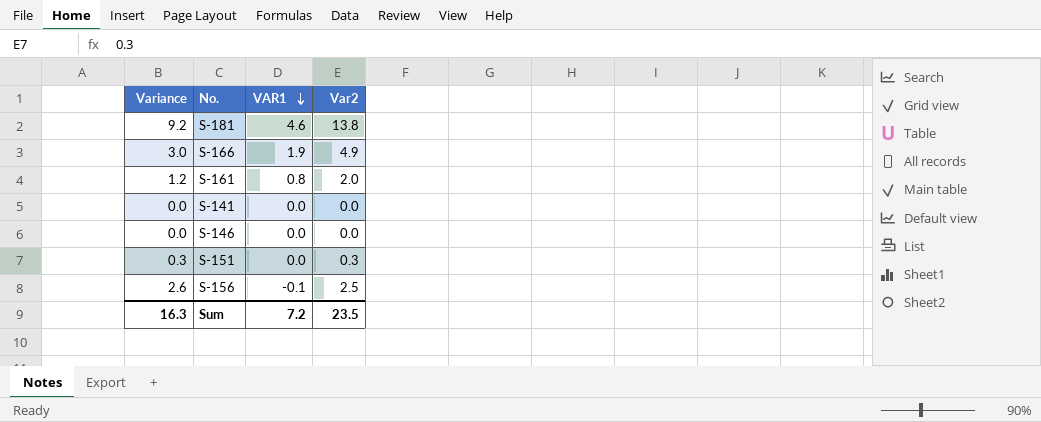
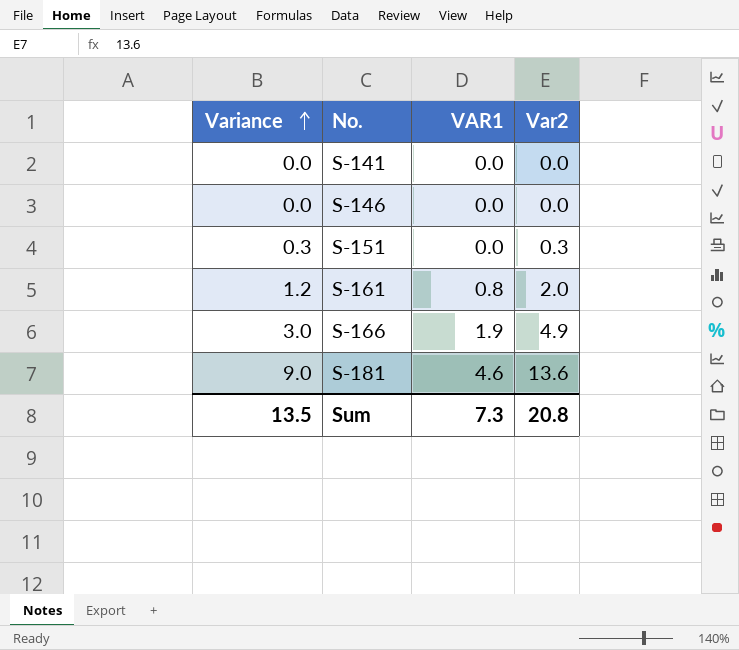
row order: VAR1 descending -> Variance ascending
row S-156: 2.6 | -0.1 | 2.5 -> none
S-181 | Variance: 9.2 -> 9.0
S-181 | Var2: 13.8 -> 13.6
Sum | Variance: 16.3 -> 13.5
Sum | VAR1: 7.2 -> 7.3
Sum | Var2: 23.5 -> 20.8

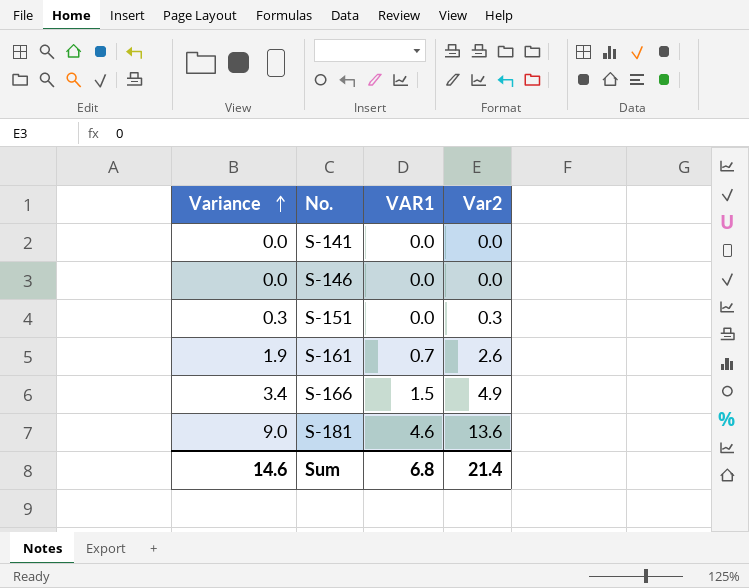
S-161 | Variance: 1.2 -> 1.9
S-161 | VAR1: 0.8 -> 0.7
S-161 | Var2: 2.0 -> 2.6
S-166 | Variance: 3.0 -> 3.4
S-166 | VAR1: 1.9 -> 1.5
Sum | Variance: 13.5 -> 14.6
Sum | VAR1: 7.3 -> 6.8
Sum | Var2: 20.8 -> 21.4

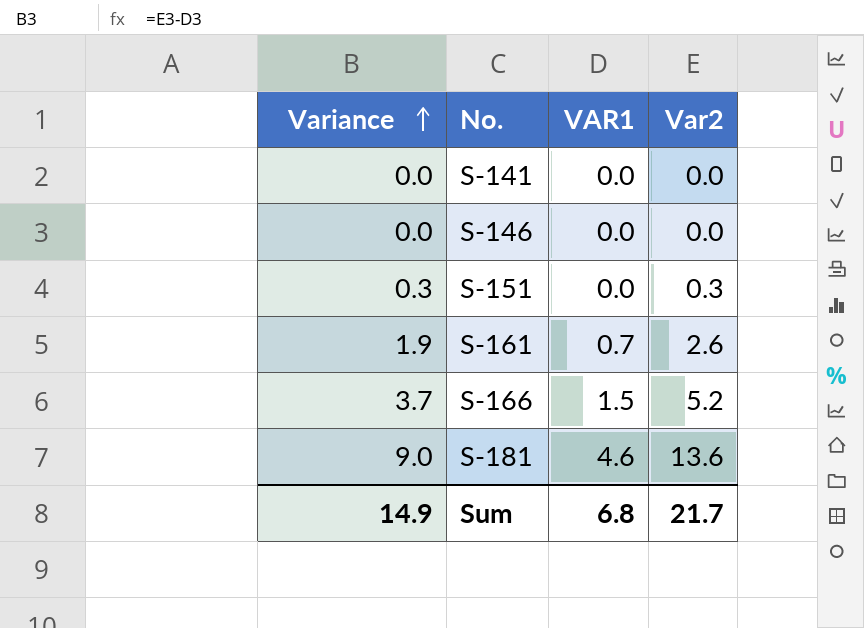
S-166 | Variance: 3.4 -> 3.7
S-166 | Var2: 4.9 -> 5.2
Sum | Variance: 14.6 -> 14.9
Sum | Var2: 21.4 -> 21.7

